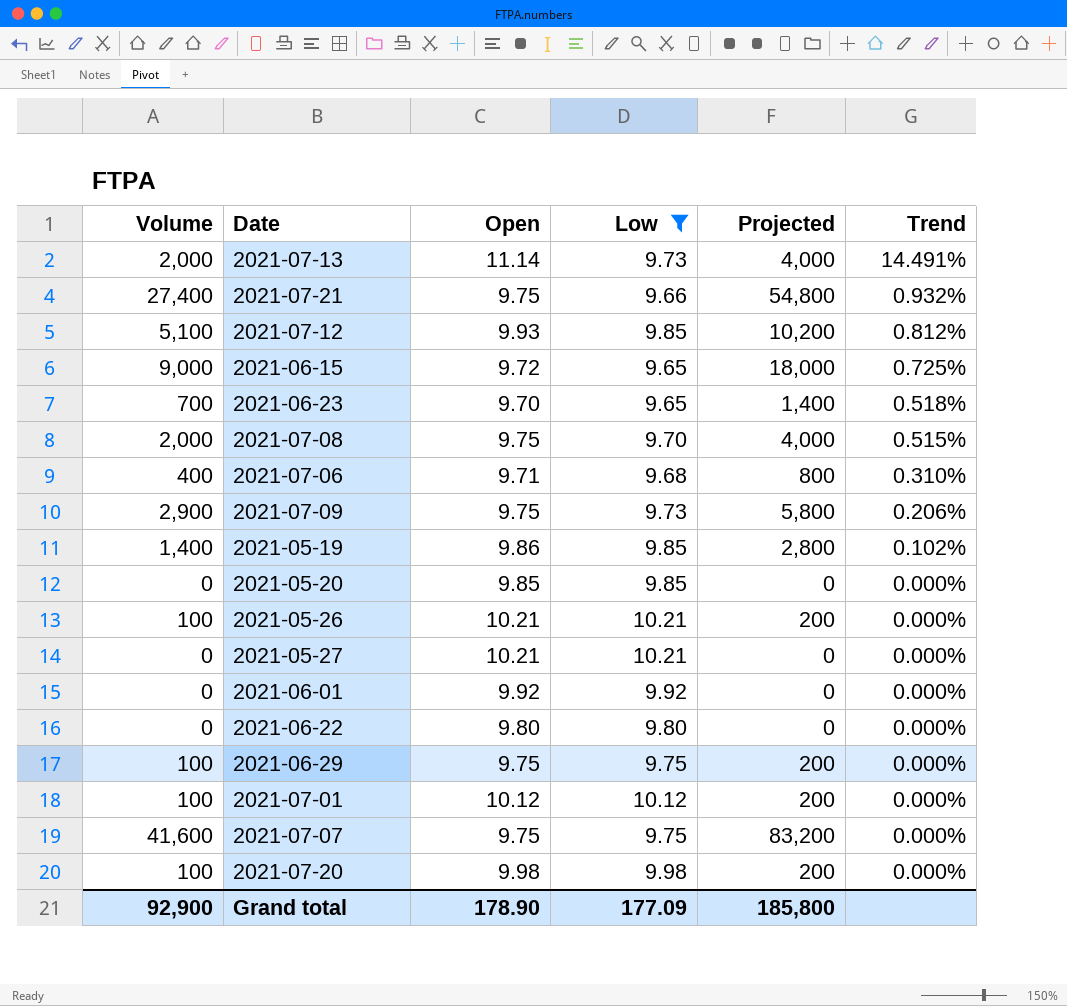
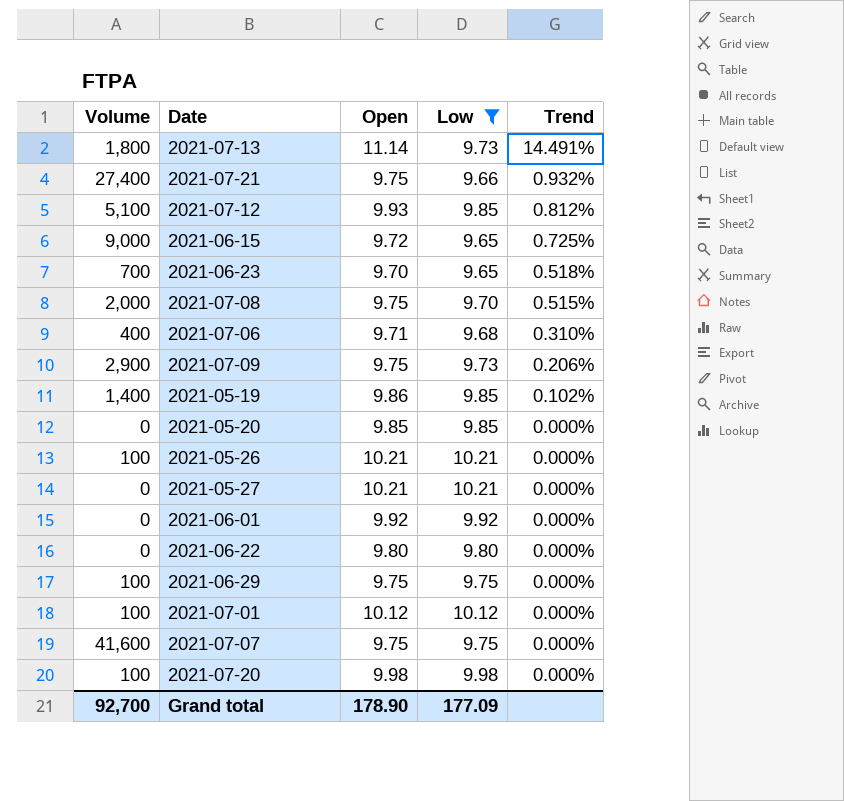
column Projected | formula: [Volume] * 2 -> none
2021-07-13 | Volume: 2,000 -> 1,800
Grand total | Volume: 92,900 -> 92,700

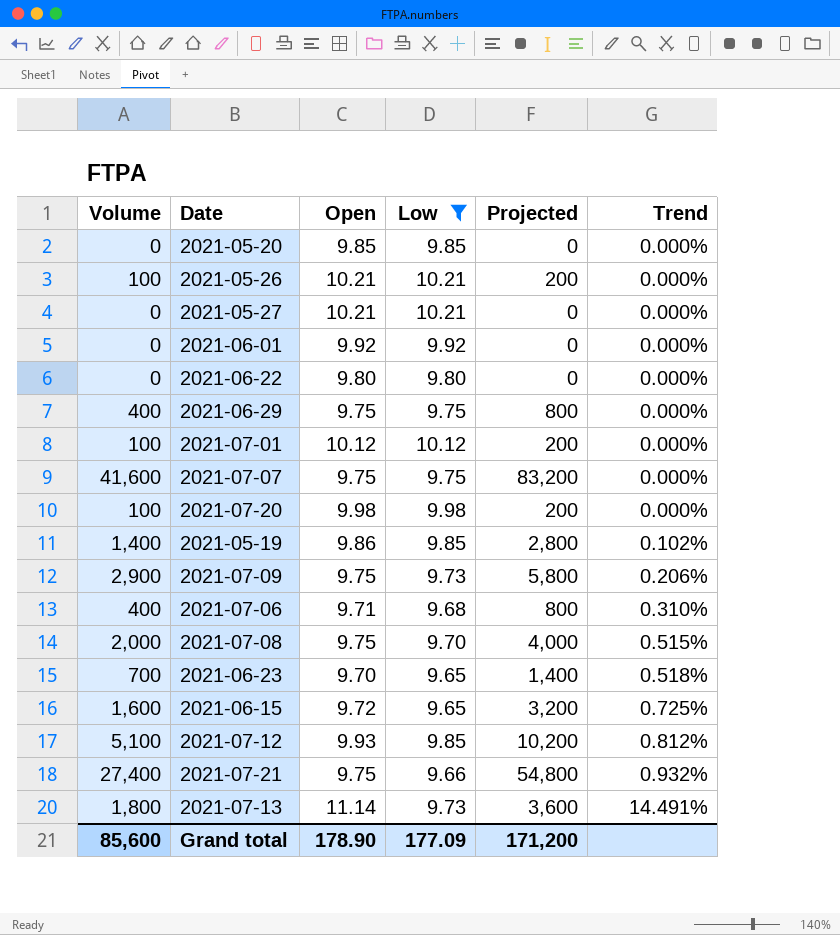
row order: Trend descending -> Trend ascending
column Projected | formula: none -> [Volume] * 2
2021-06-29 | Volume: 100 -> 400
2021-06-15 | Volume: 9,000 -> 1,600
Grand total | Volume: 92,700 -> 85,600

